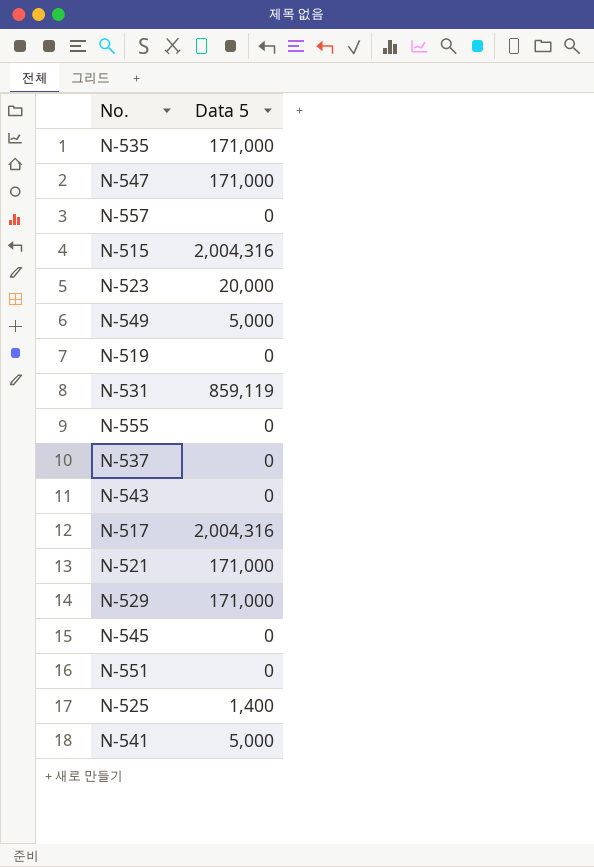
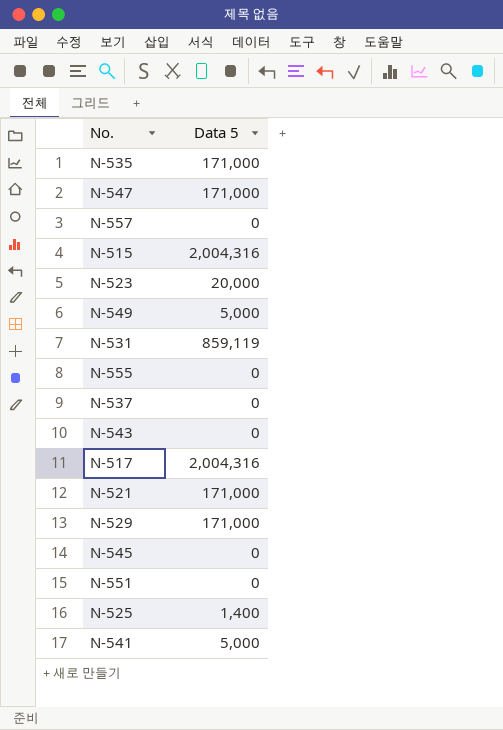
row N-519: 0 -> none

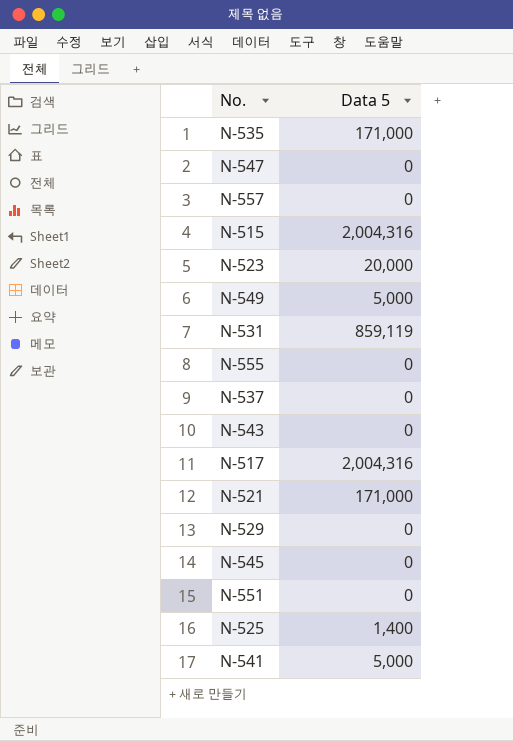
N-547 | Data 5: 171,000 -> 0
N-529 | Data 5: 171,000 -> 0

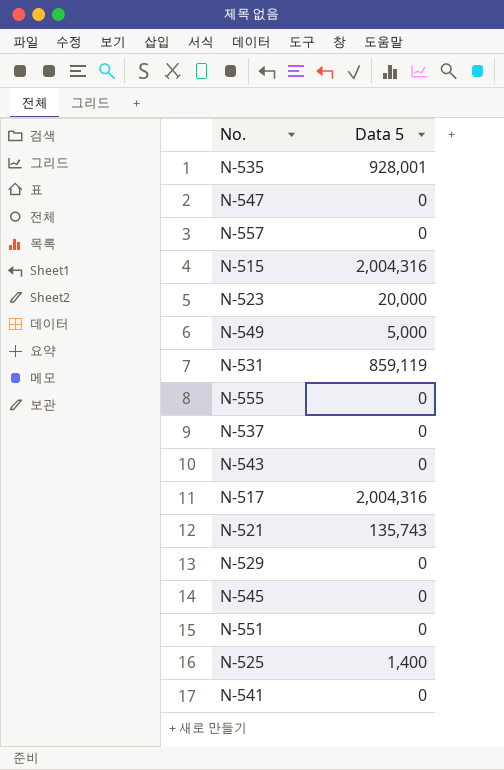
N-535 | Data 5: 171,000 -> 928,001
N-521 | Data 5: 171,000 -> 135,743
N-541 | Data 5: 5,000 -> 0

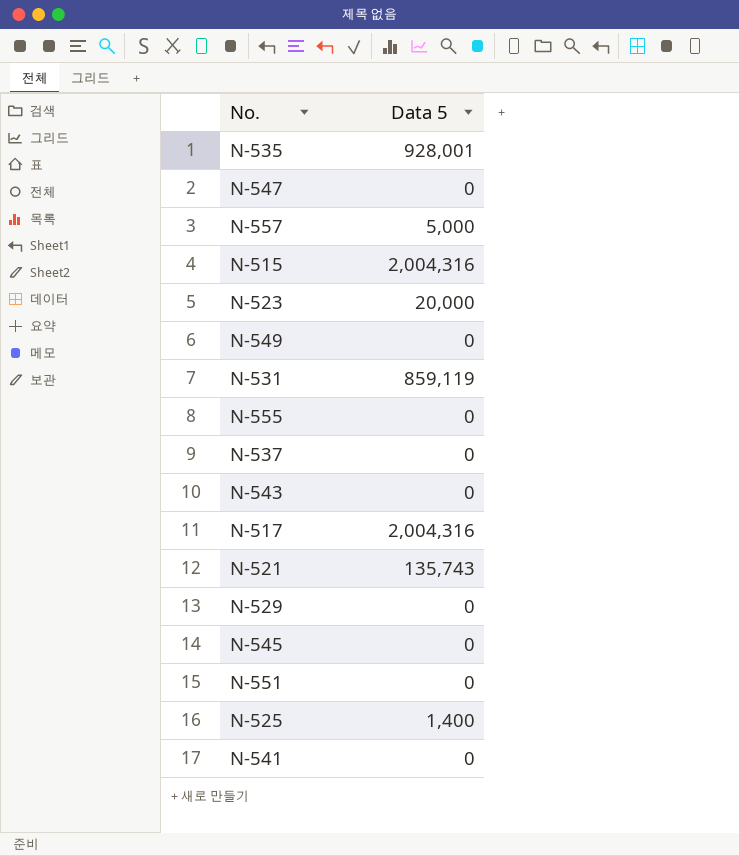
N-557 | Data 5: 0 -> 5,000
N-549 | Data 5: 5,000 -> 0

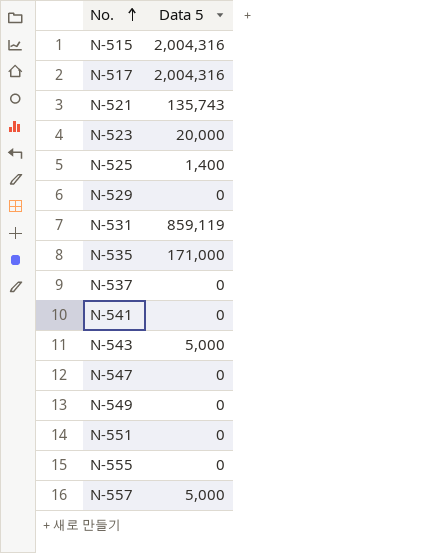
row order: none -> No. ascending
row N-545: 0 -> none
N-535 | Data 5: 928,001 -> 171,000
N-543 | Data 5: 0 -> 5,000

